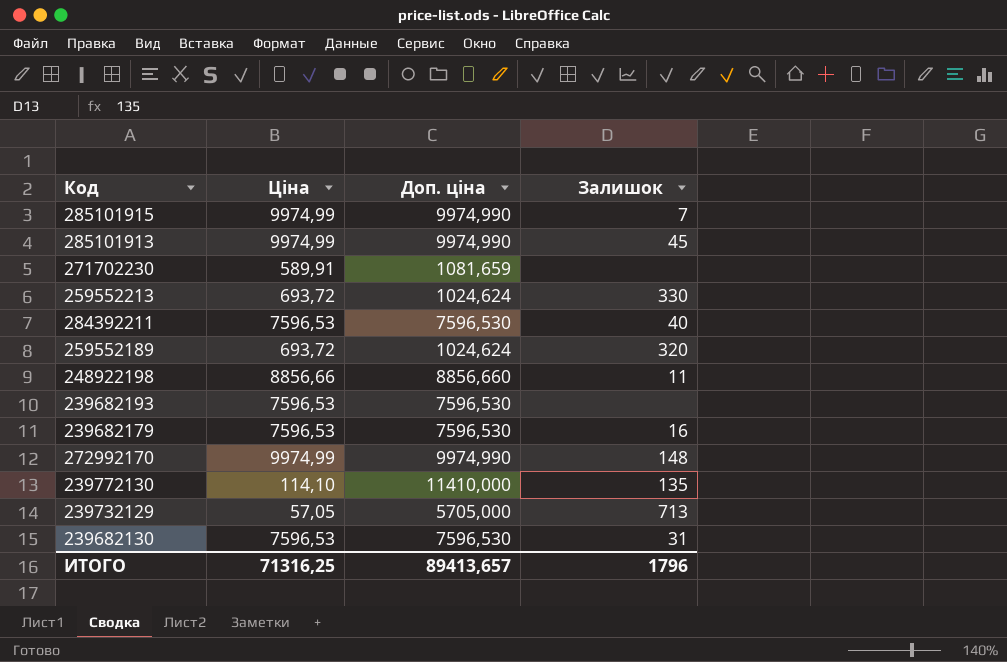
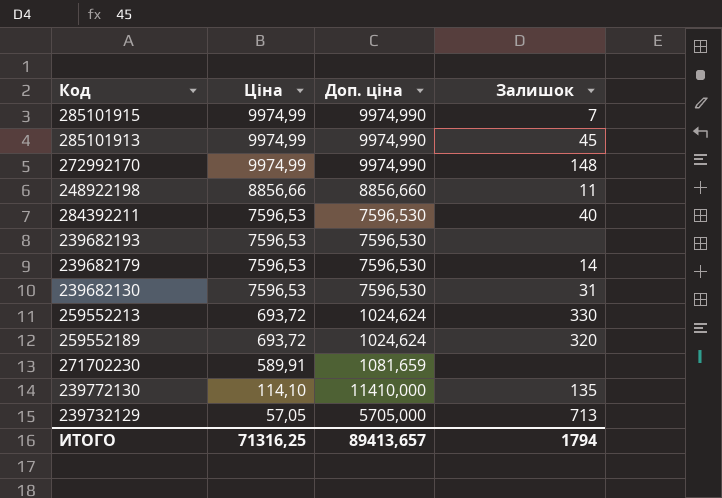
row order: none -> Ціна descending
239682179 | Залишок: 16 -> 14
ИТОГО | Залишок: 1796 -> 1794

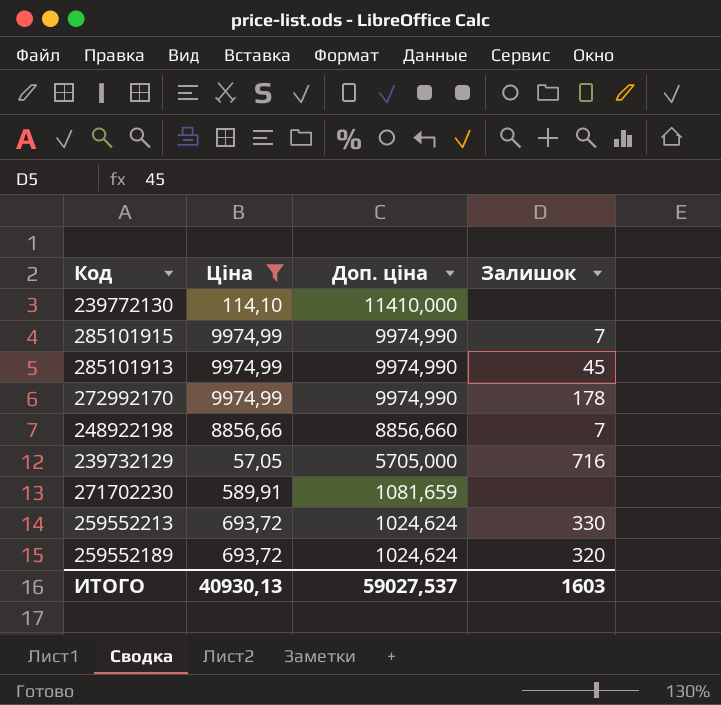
filter: none -> Ціна != 7596,53
row order: Ціна descending -> Доп. ціна descending
239772130 | Залишок: 135 -> none
272992170 | Залишок: 148 -> 178
248922198 | Залишок: 11 -> 7
239732129 | Залишок: 713 -> 716
ИТОГО | Ціна: 71316,25 -> 40930,13
ИТОГО | Доп. ціна: 89413,657 -> 59027,537
ИТОГО | Залишок: 1794 -> 1603

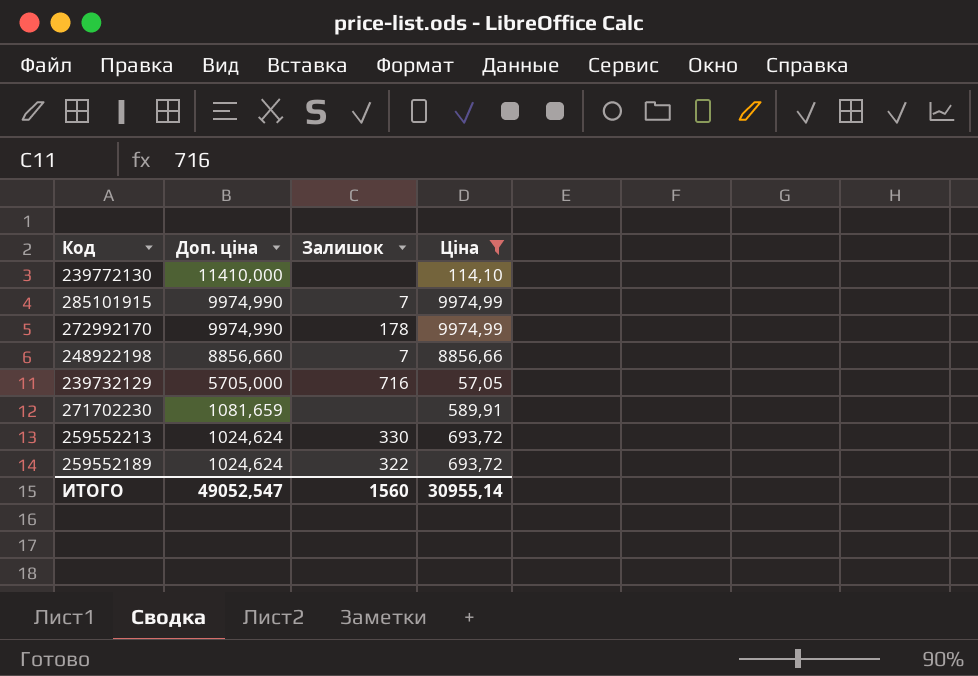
column Ціна | position: 2 -> 4
row 285101913: 9974,99 | 9974,990 | 45 -> none
259552189 | Залишок: 320 -> 322
ИТОГО | Доп. ціна: 59027,537 -> 49052,547
ИТОГО | Залишок: 1603 -> 1560
ИТОГО | Ціна: 40930,13 -> 30955,14

